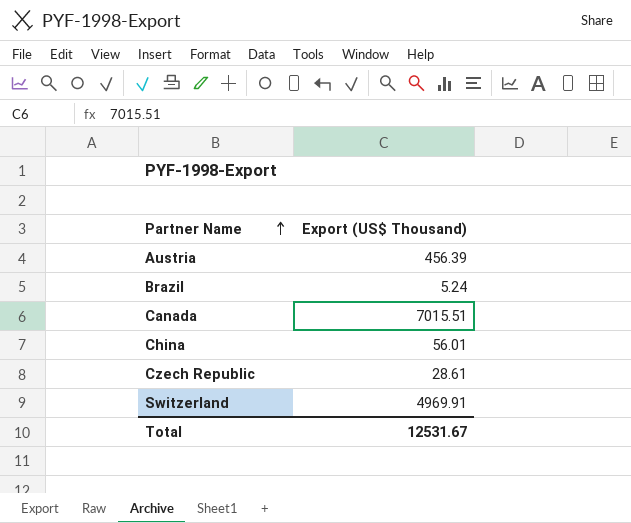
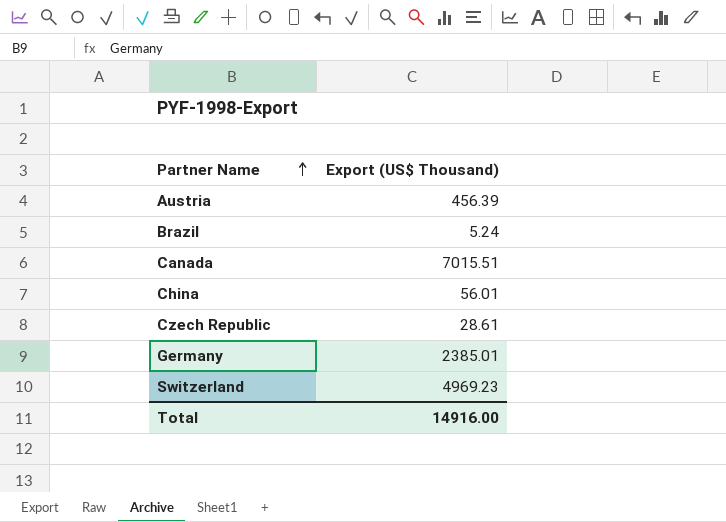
row Germany: none -> 2385.01
Switzerland | Export (US$ Thousand): 4969.91 -> 4969.23
Total | Export (US$ Thousand): 12531.67 -> 14916.00

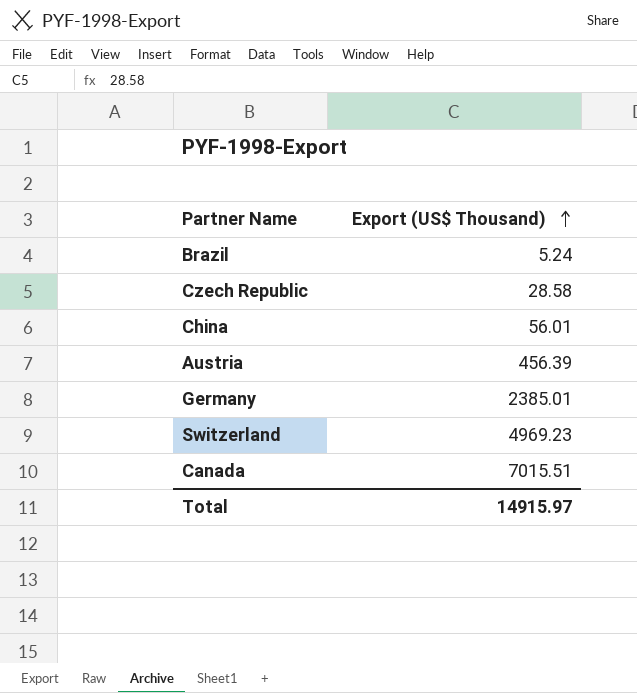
row order: Partner Name ascending -> Export (US$ Thousand) ascending
Czech Republic | Export (US$ Thousand): 28.61 -> 28.58
Total | Export (US$ Thousand): 14916.00 -> 14915.97

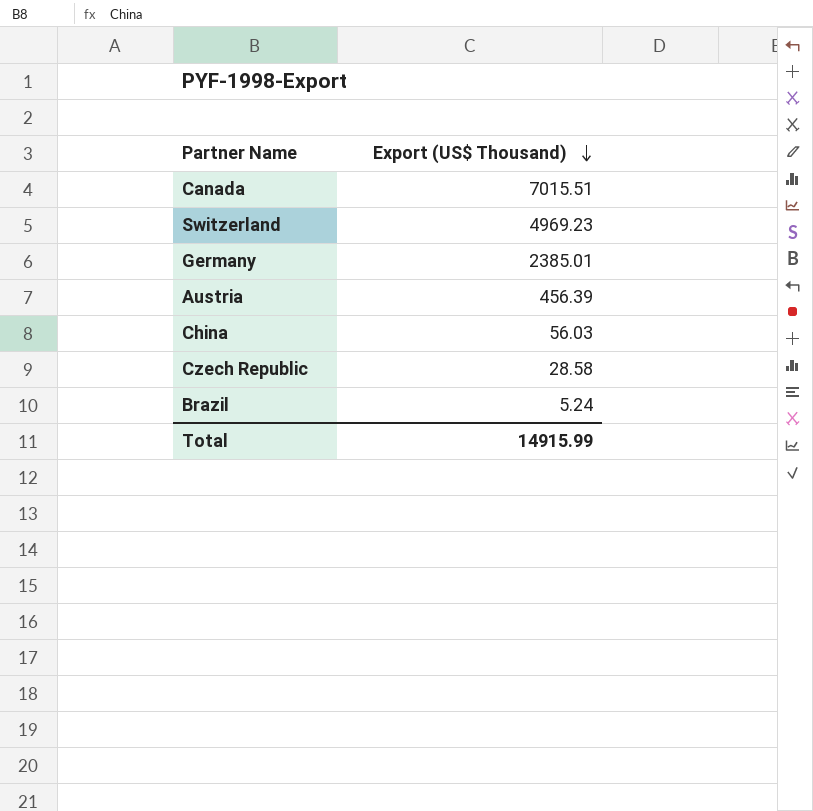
row order: Export (US$ Thousand) ascending -> Export (US$ Thousand) descending
China | Export (US$ Thousand): 56.01 -> 56.03
Total | Export (US$ Thousand): 14915.97 -> 14915.99

